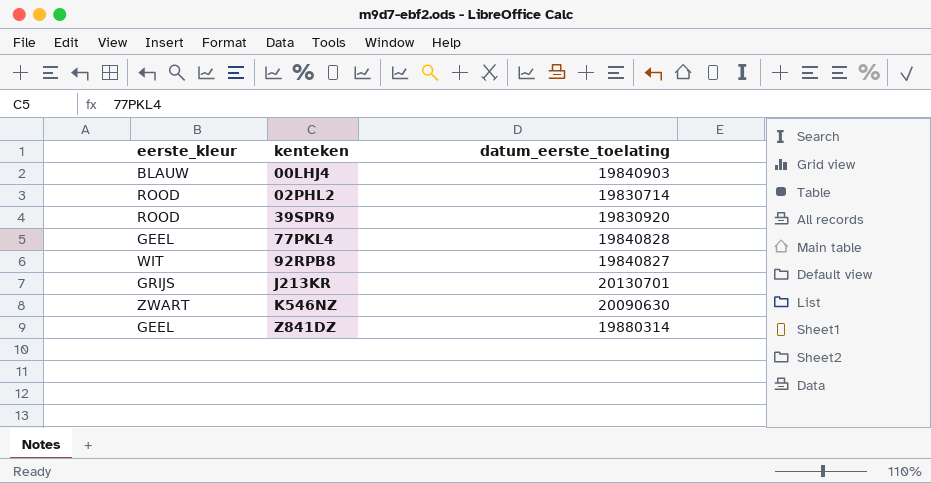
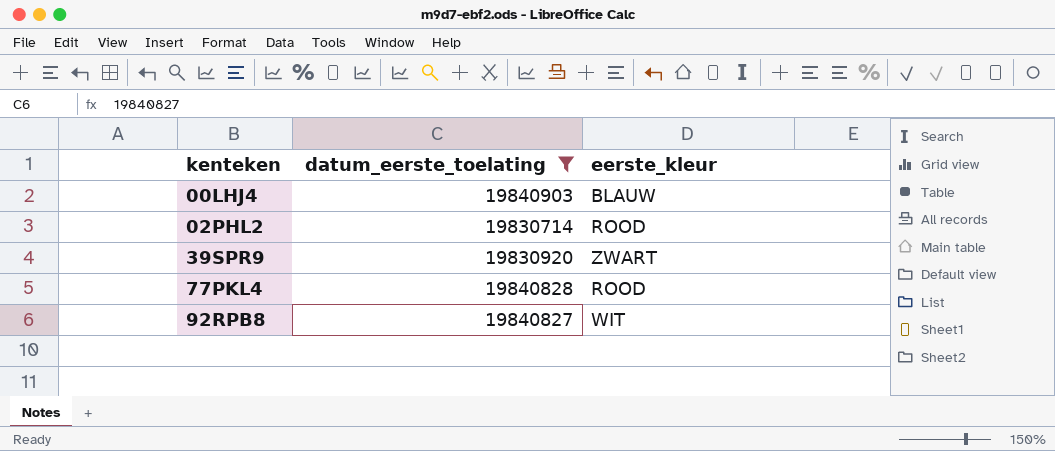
filter: none -> datum_eerste_toelating <= 19840903
column eerste_kleur | position: 1 -> 3
39SPR9 | eerste_kleur: ROOD -> ZWART
77PKL4 | eerste_kleur: GEEL -> ROOD

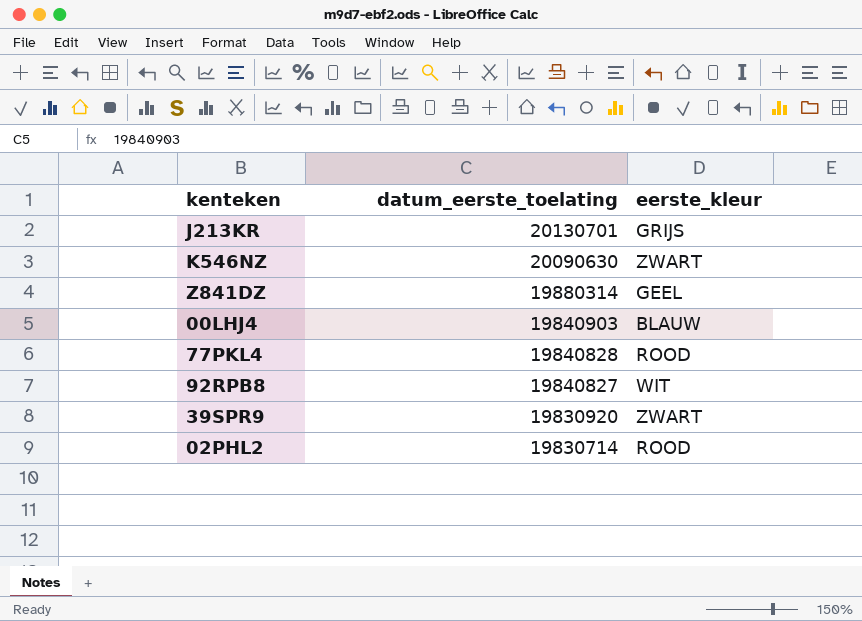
filter: datum_eerste_toelating <= 19840903 -> none
row order: kenteken ascending -> datum_eerste_toelating descending

